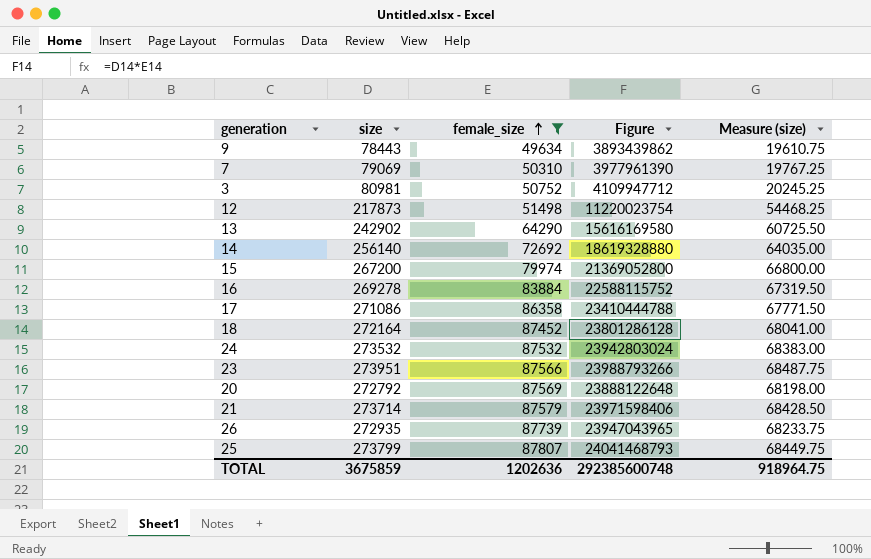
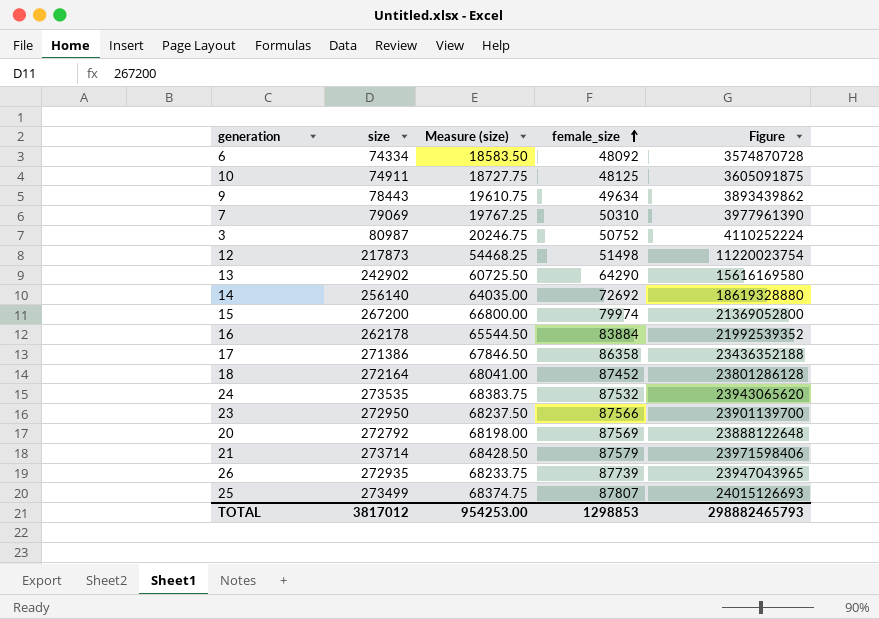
filter: female_size >= 49634 -> none
column Measure (size) | position: 5 -> 3
3 | size: 80981 -> 80987
3 | Measure (size): 20245.25 -> 20246.75
3 | Figure: 4109947712 -> 4110252224
16 | size: 269278 -> 262178
16 | Measure (size): 67319.50 -> 65544.50
16 | Figure: 22588115752 -> 21992539352
17 | size: 271086 -> 271386
17 | Measure (size): 67771.50 -> 67846.50
17 | Figure: 23410444788 -> 23436352188
24 | size: 273532 -> 273535
24 | Measure (size): 68383.00 -> 68383.75
24 | Figure: 23942803024 -> 23943065620
23 | size: 273951 -> 272950
23 | Measure (size): 68487.75 -> 68237.50
23 | Figure: 23988793266 -> 23901139700
25 | size: 273799 -> 273499
25 | Measure (size): 68449.75 -> 68374.75
25 | Figure: 24041468793 -> 24015126693
TOTAL | size: 3675859 -> 3817012
TOTAL | Measure (size): 918964.75 -> 954253.00
TOTAL | female_size: 1202636 -> 1298853
TOTAL | Figure: 292385600748 -> 298882465793

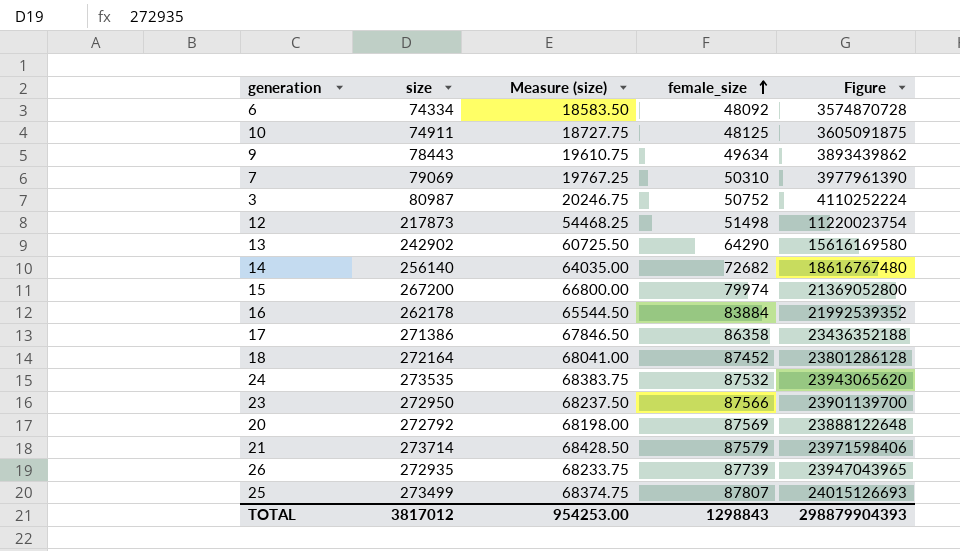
14 | female_size: 72692 -> 72682
14 | Figure: 18619328880 -> 18616767480
TOTAL | female_size: 1298853 -> 1298843
TOTAL | Figure: 298882465793 -> 298879904393

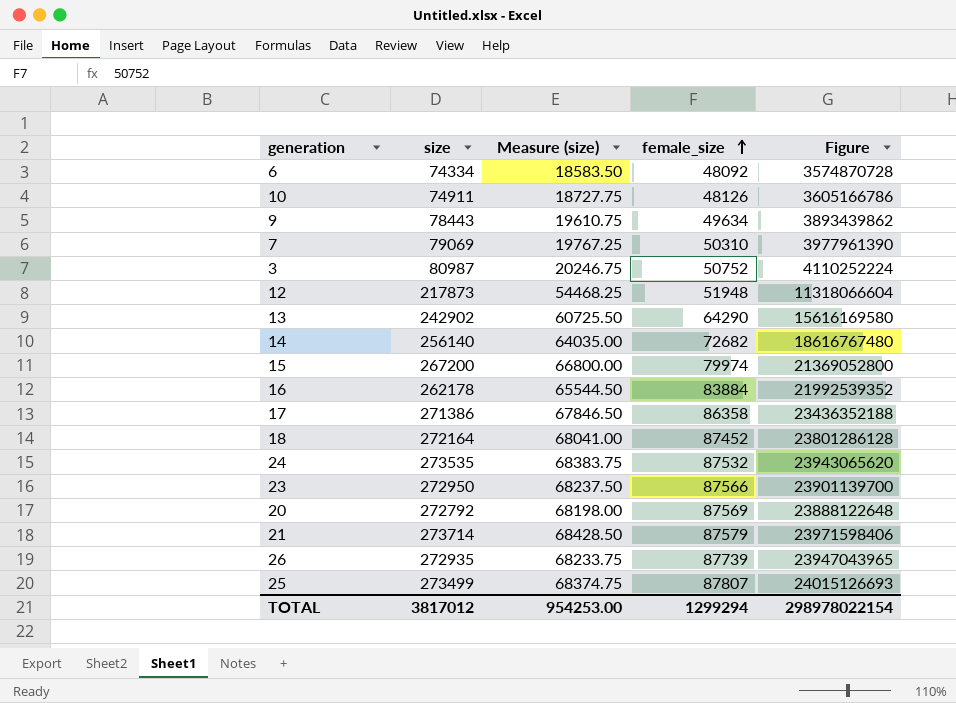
10 | female_size: 48125 -> 48126
10 | Figure: 3605091875 -> 3605166786
12 | female_size: 51498 -> 51948
12 | Figure: 11220023754 -> 11318066604
TOTAL | female_size: 1298843 -> 1299294
TOTAL | Figure: 298879904393 -> 298978022154

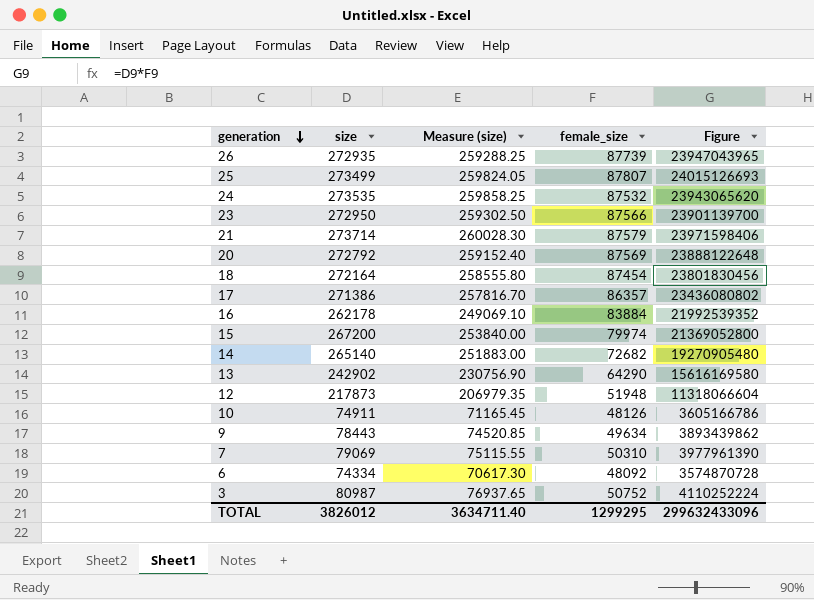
row order: female_size ascending -> generation descending
column Measure (size) | formula: [size] * 0.25 -> [size] * 0.95
18 | female_size: 87452 -> 87454
18 | Figure: 23801286128 -> 23801830456
17 | female_size: 86358 -> 86357
17 | Figure: 23436352188 -> 23436080802
14 | size: 256140 -> 265140
14 | Figure: 18616767480 -> 19270905480
TOTAL | size: 3817012 -> 3826012
TOTAL | Measure (size): 954253.00 -> 3634711.40
TOTAL | female_size: 1299294 -> 1299295
TOTAL | Figure: 298978022154 -> 299632433096

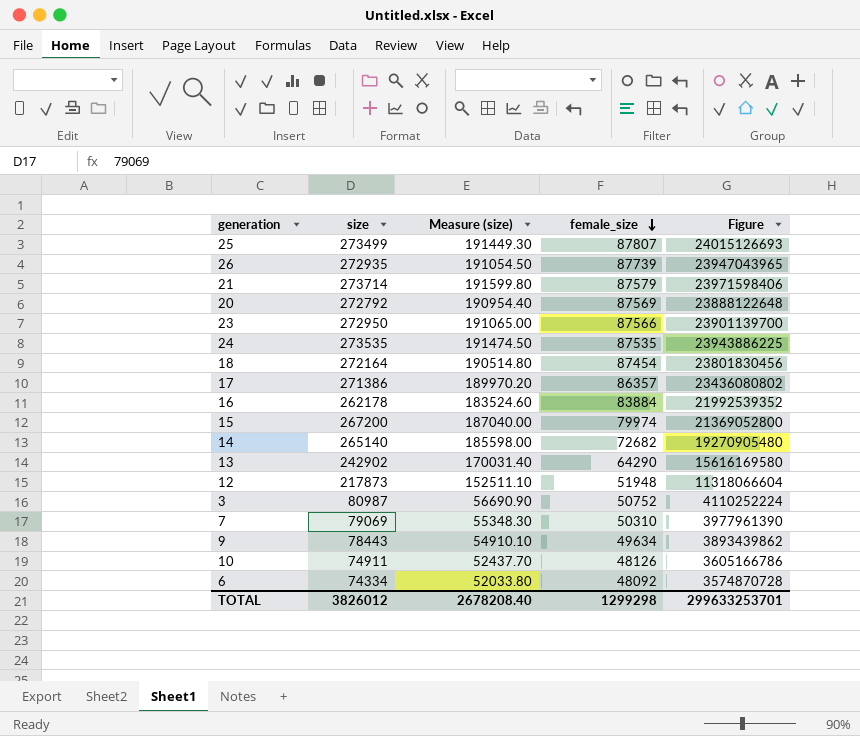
row order: generation descending -> female_size descending
column Measure (size) | formula: [size] * 0.95 -> [size] * 0.7
24 | female_size: 87532 -> 87535
24 | Figure: 23943065620 -> 23943886225
TOTAL | Measure (size): 3634711.40 -> 2678208.40
TOTAL | female_size: 1299295 -> 1299298
TOTAL | Figure: 299632433096 -> 299633253701

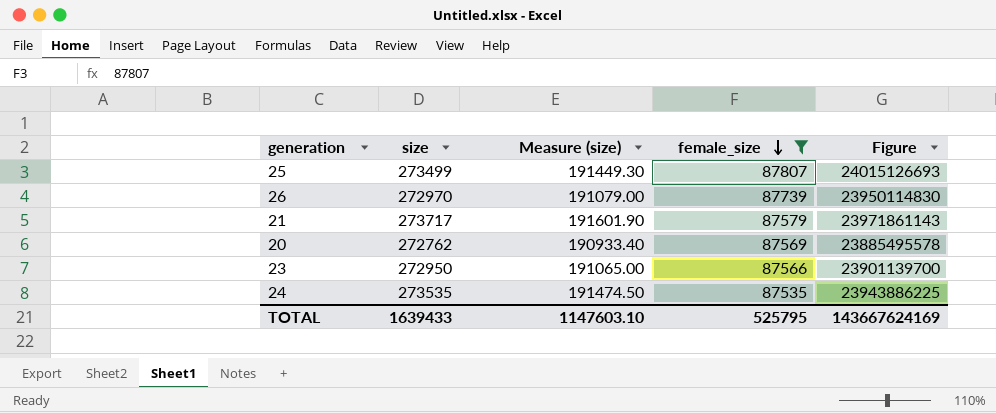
filter: none -> female_size >= 87535
26 | size: 272935 -> 272970
26 | Measure (size): 191054.50 -> 191079.00
26 | Figure: 23947043965 -> 23950114830
21 | size: 273714 -> 273717
21 | Measure (size): 191599.80 -> 191601.90
21 | Figure: 23971598406 -> 23971861143
20 | size: 272792 -> 272762
20 | Measure (size): 190954.40 -> 190933.40
20 | Figure: 23888122648 -> 23885495578
TOTAL | size: 3826012 -> 1639433
TOTAL | Measure (size): 2678208.40 -> 1147603.10
TOTAL | female_size: 1299298 -> 525795
TOTAL | Figure: 299633253701 -> 143667624169

